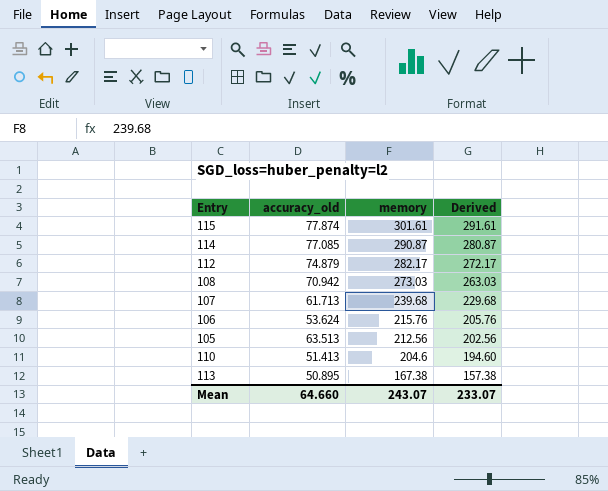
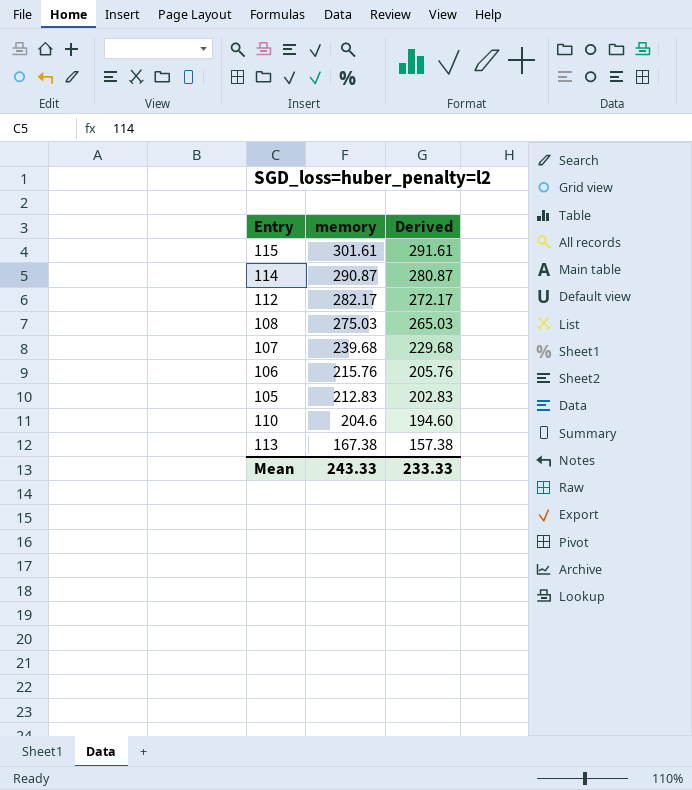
column accuracy_old | position: 2 -> none
108 | memory: 273.03 -> 275.03
108 | Derived: 263.03 -> 265.03
105 | memory: 212.56 -> 212.83
105 | Derived: 202.56 -> 202.83
Mean | memory: 243.07 -> 243.33
Mean | Derived: 233.07 -> 233.33

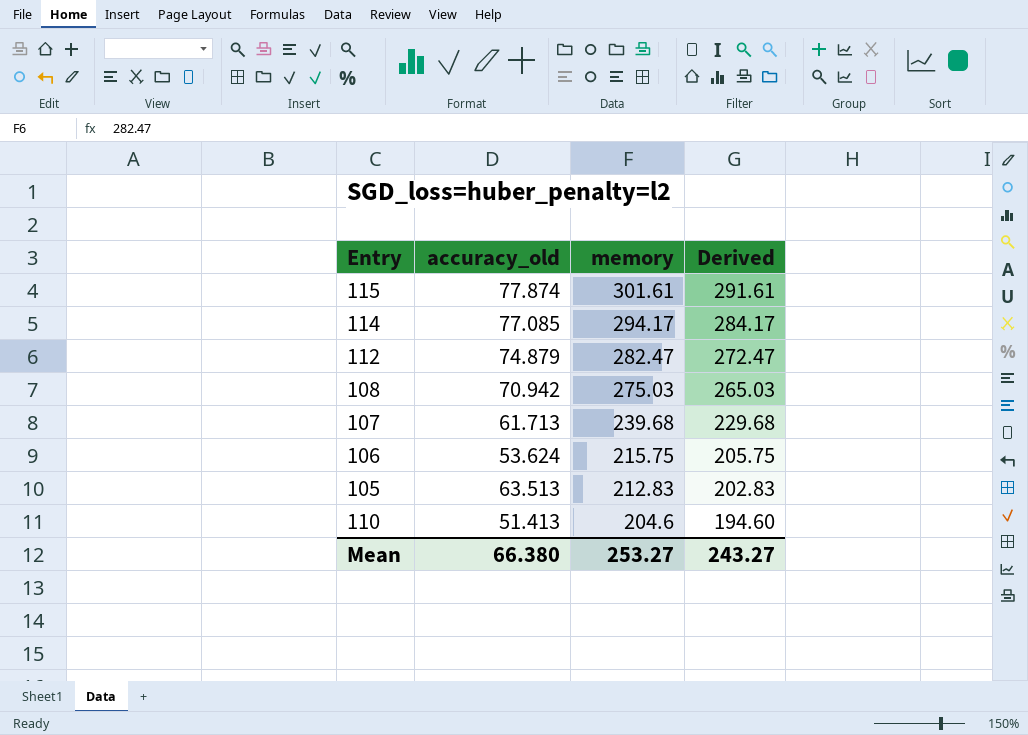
column accuracy_old | position: none -> 2
row 113: 167.38 | 157.38 -> none
114 | memory: 290.87 -> 294.17
114 | Derived: 280.87 -> 284.17
112 | memory: 282.17 -> 282.47
112 | Derived: 272.17 -> 272.47
106 | memory: 215.76 -> 215.75
106 | Derived: 205.76 -> 205.75
Mean | memory: 243.33 -> 253.27
Mean | Derived: 233.33 -> 243.27

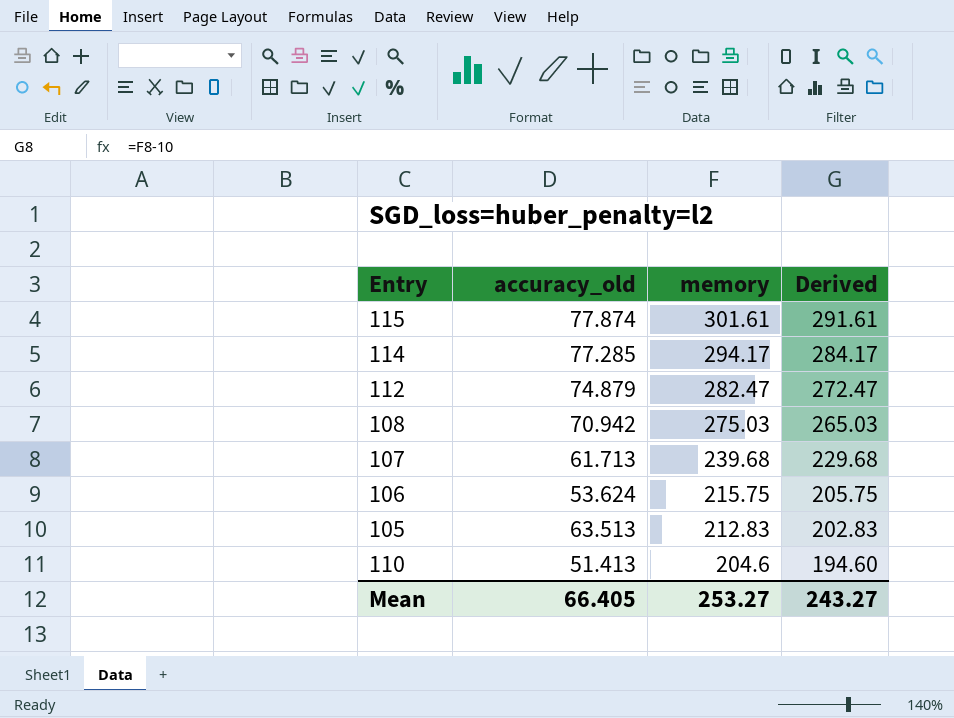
114 | accuracy_old: 77.085 -> 77.285
Mean | accuracy_old: 66.380 -> 66.405

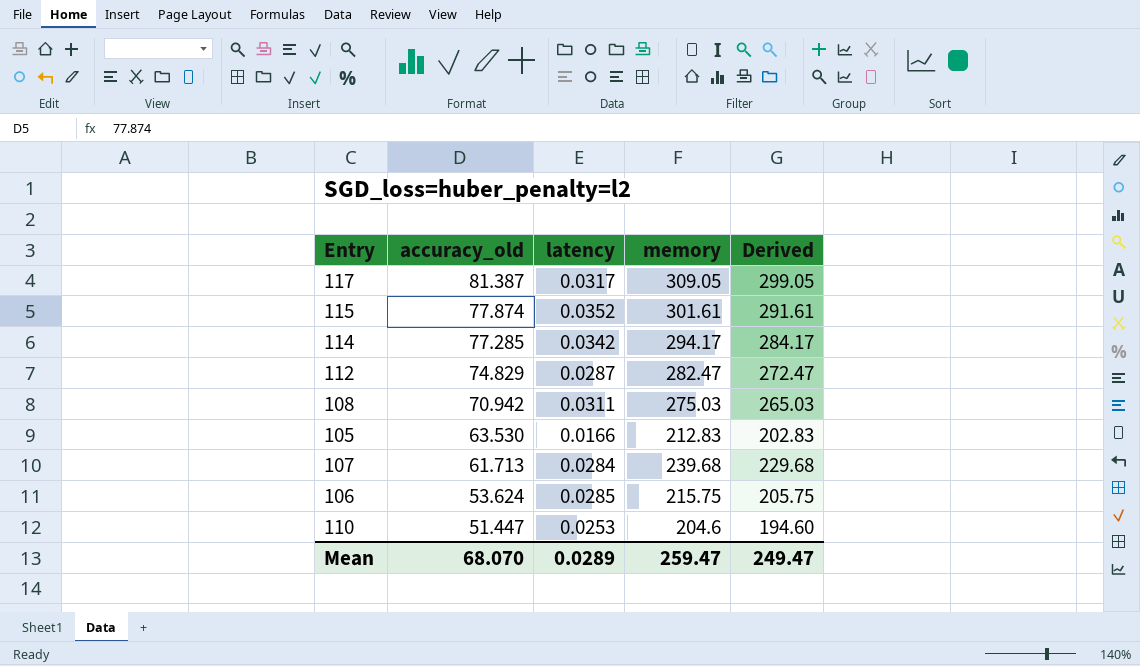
row order: memory descending -> accuracy_old descending
column latency | position: none -> 3
row 117: none -> 81.387 | 0.0317 | 309.05 | 299.05
112 | accuracy_old: 74.879 -> 74.829
105 | accuracy_old: 63.513 -> 63.530
110 | accuracy_old: 51.413 -> 51.447
Mean | accuracy_old: 66.405 -> 68.070
Mean | memory: 253.27 -> 259.47
Mean | Derived: 243.27 -> 249.47

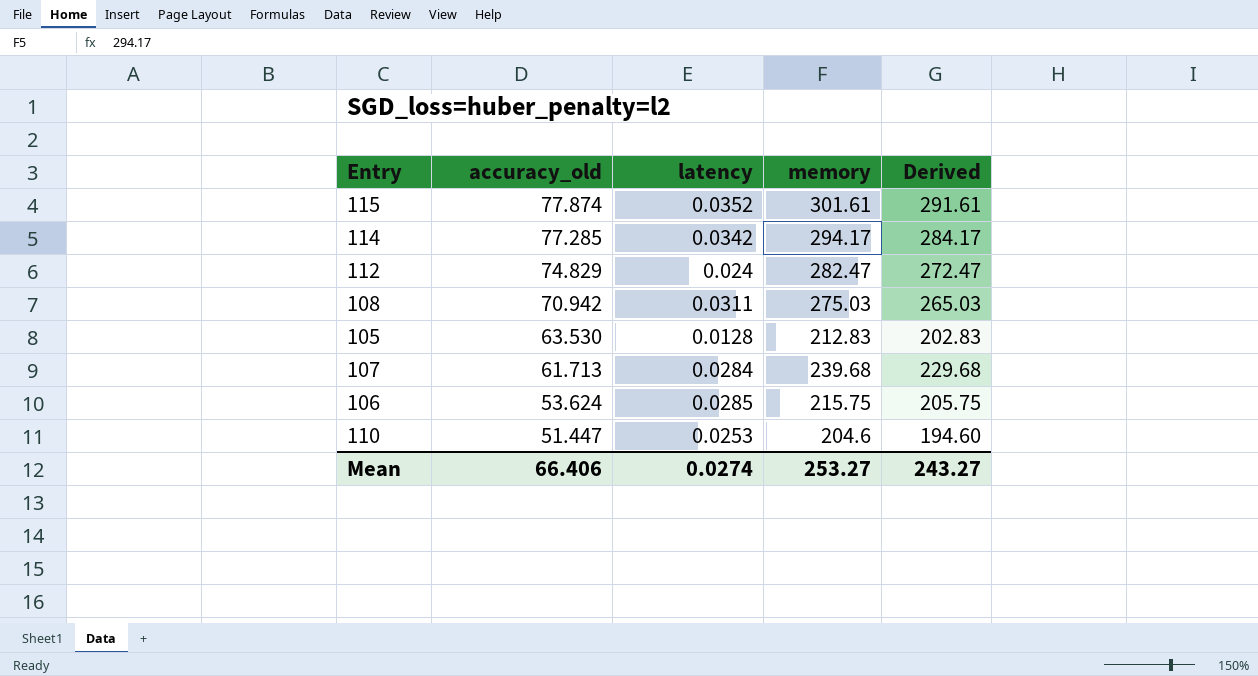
row 117: 81.387 | 0.0317 | 309.05 | 299.05 -> none
112 | latency: 0.0287 -> 0.024
105 | latency: 0.0166 -> 0.0128
Mean | accuracy_old: 68.070 -> 66.406
Mean | latency: 0.0289 -> 0.0274
Mean | memory: 259.47 -> 253.27
Mean | Derived: 249.47 -> 243.27

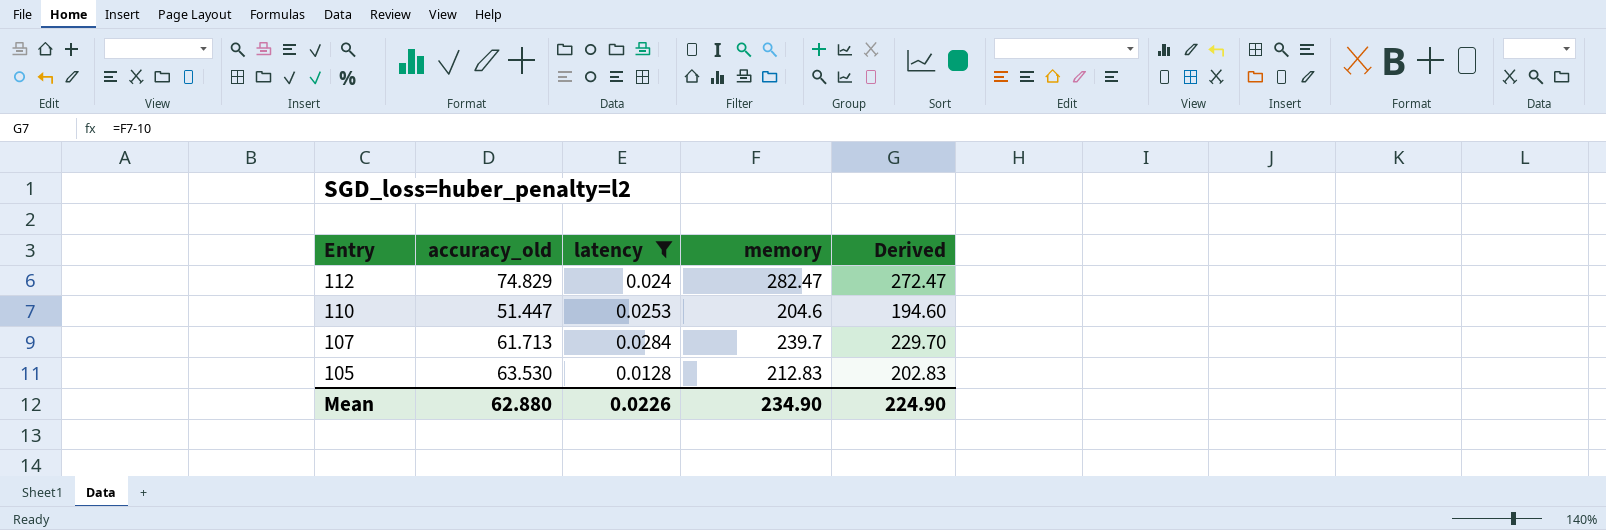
filter: none -> latency <= 0.0284
row order: accuracy_old descending -> Entry descending
107 | memory: 239.68 -> 239.7
107 | Derived: 229.68 -> 229.70
Mean | accuracy_old: 66.406 -> 62.880
Mean | latency: 0.0274 -> 0.0226
Mean | memory: 253.27 -> 234.90
Mean | Derived: 243.27 -> 224.90

